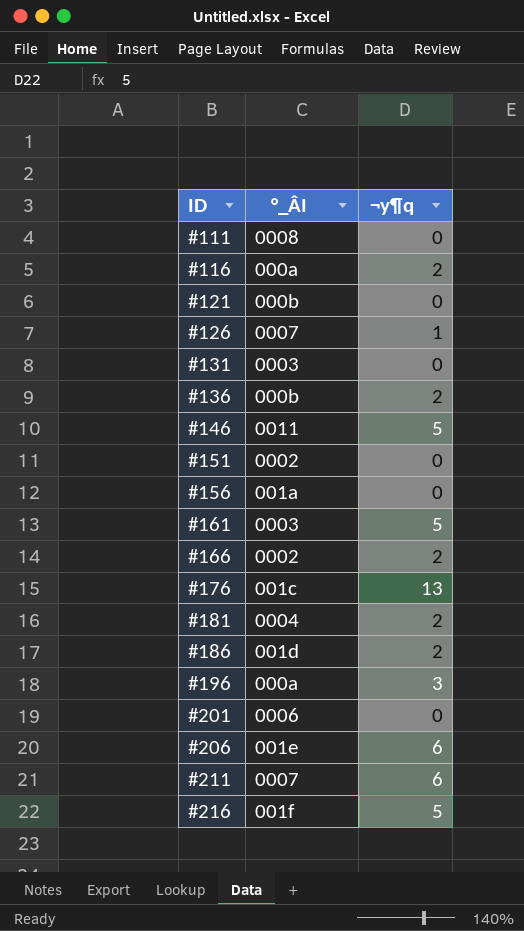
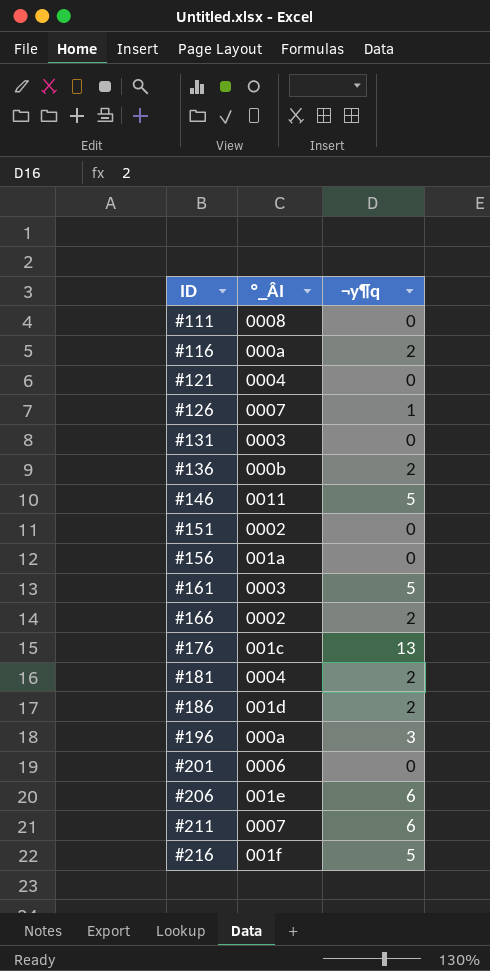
#121 | °_ÂI: 000b -> 0004

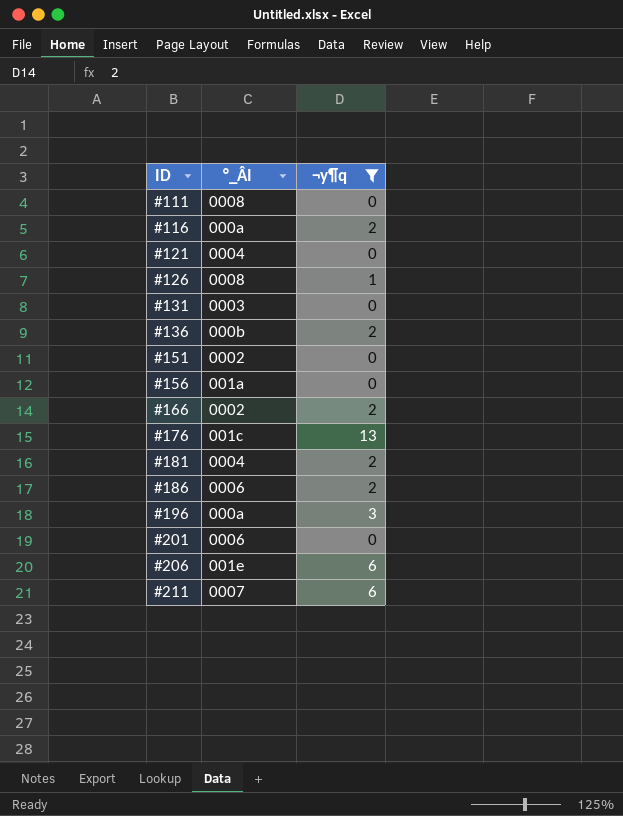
filter: none -> ¬y¶q != 5
#126 | °_ÂI: 0007 -> 0008
#186 | °_ÂI: 001d -> 0006

